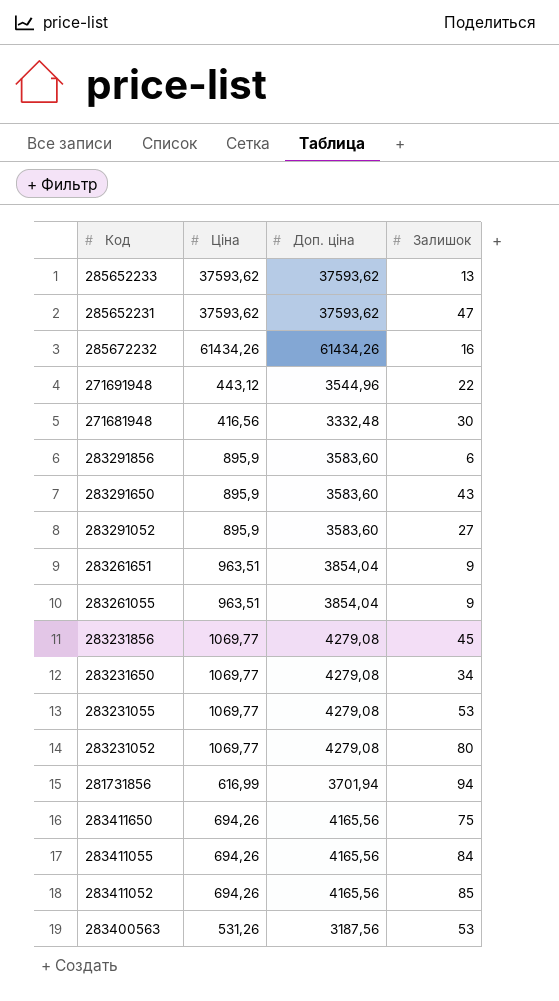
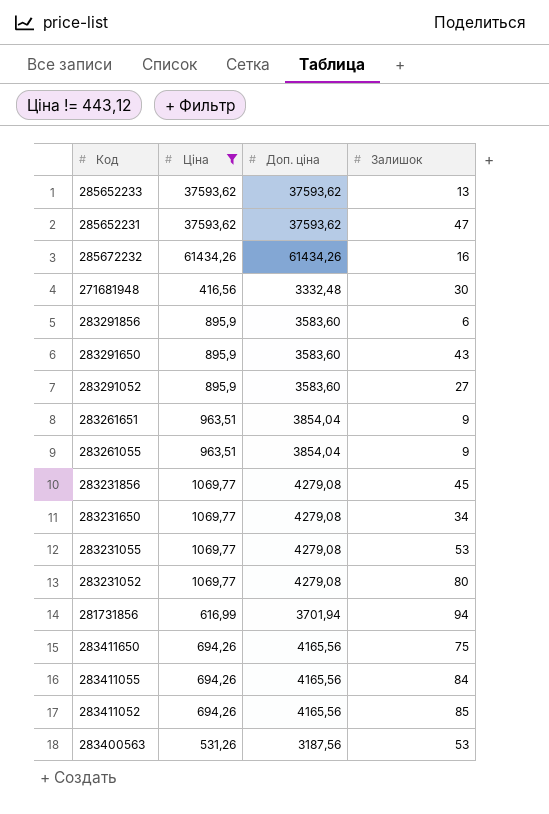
filter: none -> Ціна != 443,12

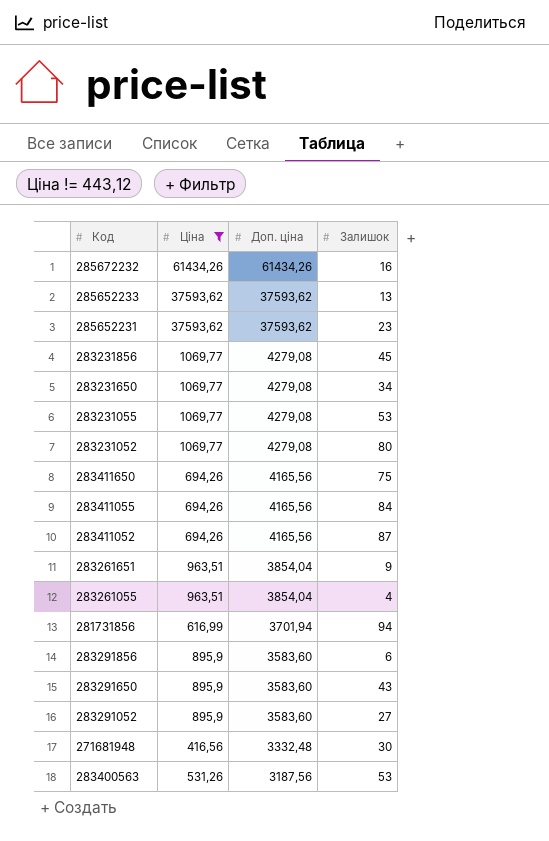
row order: none -> Доп. ціна descending
285652231 | Залишок: 47 -> 23
283411052 | Залишок: 85 -> 87
283261055 | Залишок: 9 -> 4

